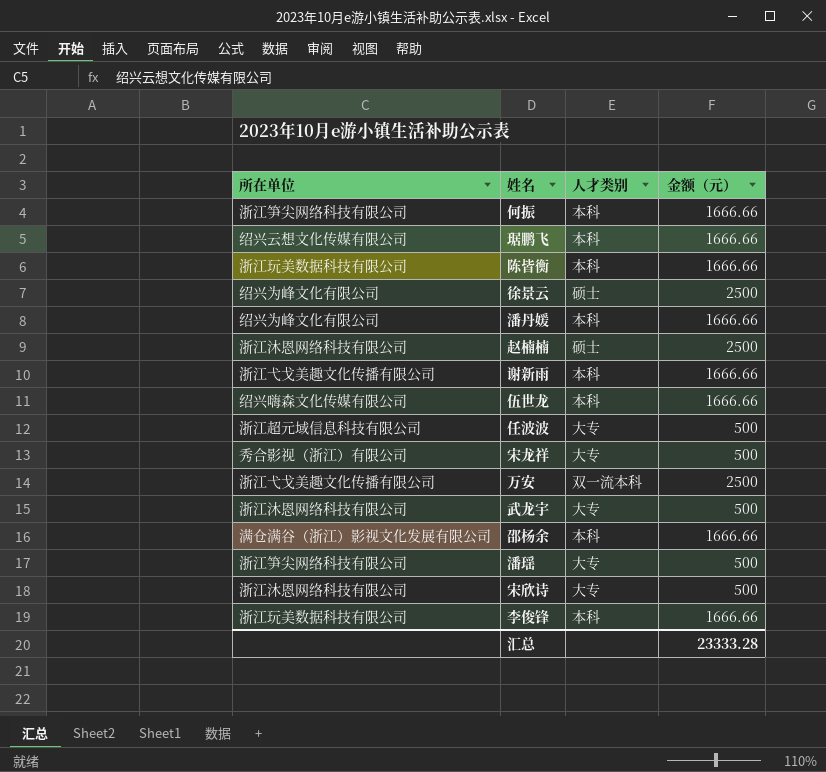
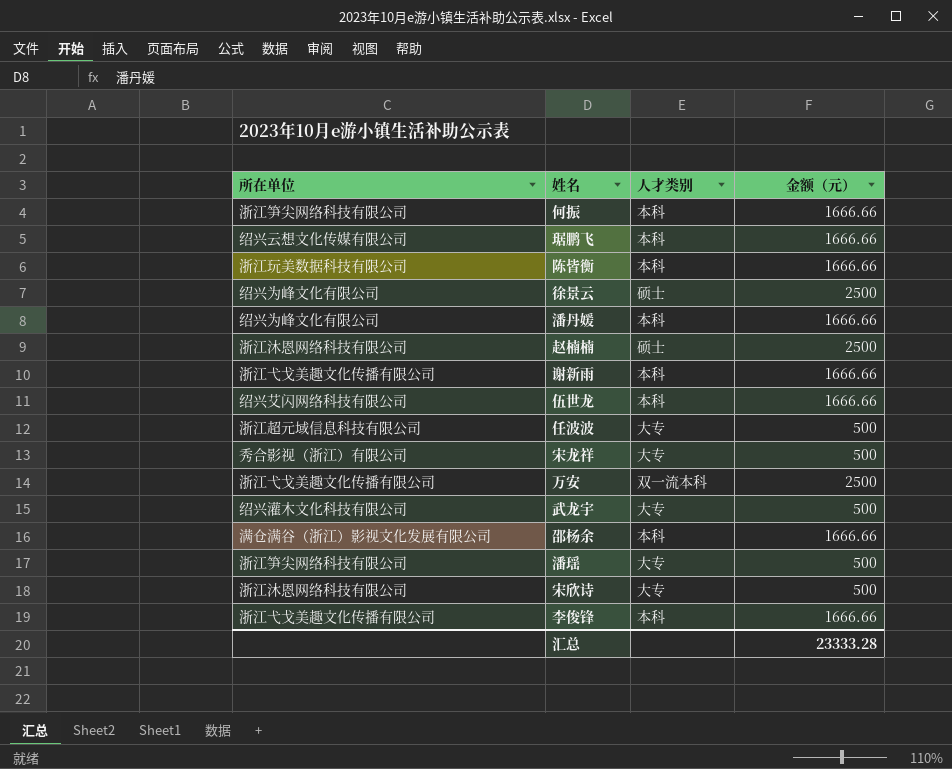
伍世龙 | 所在单位: 绍兴嗨森文化传媒有限公司 -> 绍兴艾闪网络科技有限公司
武龙宇 | 所在单位: 浙江沐恩网络科技有限公司 -> 绍兴灌木文化科技有限公司
李俊锋 | 所在单位: 浙江玩美数据科技有限公司 -> 浙江弋戈美趣文化传播有限公司

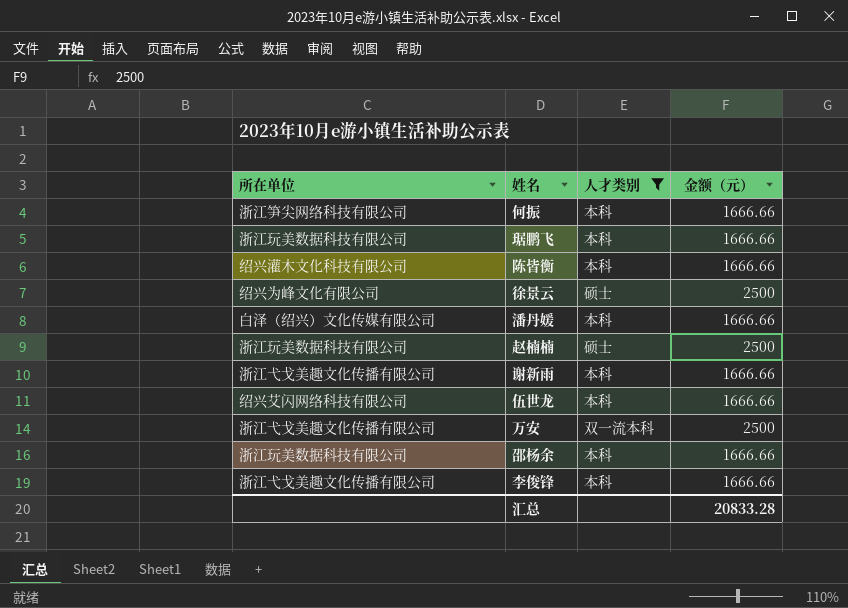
filter: none -> 人才类别 != 大专
琚鹏飞 | 所在单位: 绍兴云想文化传媒有限公司 -> 浙江玩美数据科技有限公司
陈皆衡 | 所在单位: 浙江玩美数据科技有限公司 -> 绍兴灌木文化科技有限公司
潘丹媛 | 所在单位: 绍兴为峰文化有限公司 -> 白泽（绍兴）文化传媒有限公司
赵楠楠 | 所在单位: 浙江沐恩网络科技有限公司 -> 浙江玩美数据科技有限公司
邵杨余 | 所在单位: 满仓满谷（浙江）影视文化发展有限公司 -> 浙江玩美数据科技有限公司
汇总 | 金额（元）: 23333.28 -> 20833.28

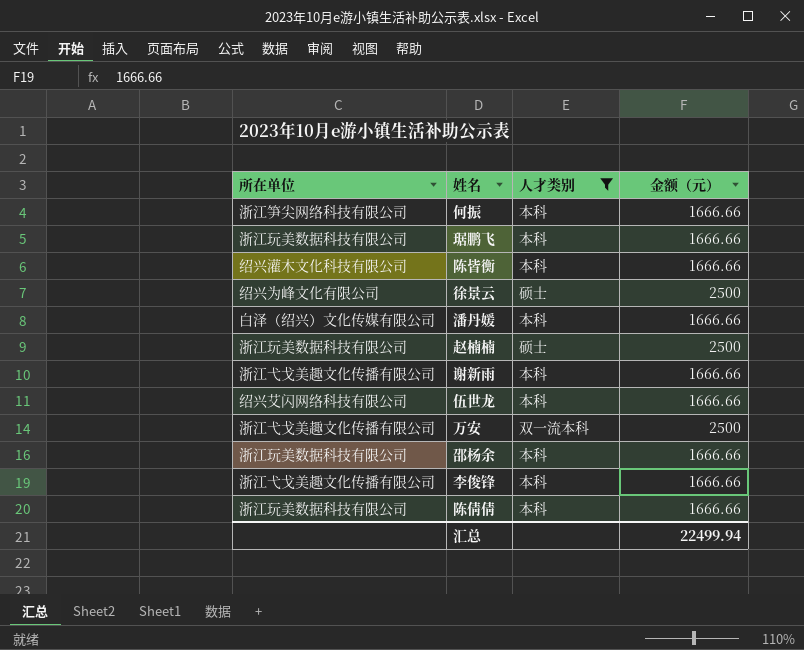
row 陈倩倩: none -> 浙江玩美数据科技有限公司 | 本科 | 1666.66
汇总 | 金额（元）: 20833.28 -> 22499.94

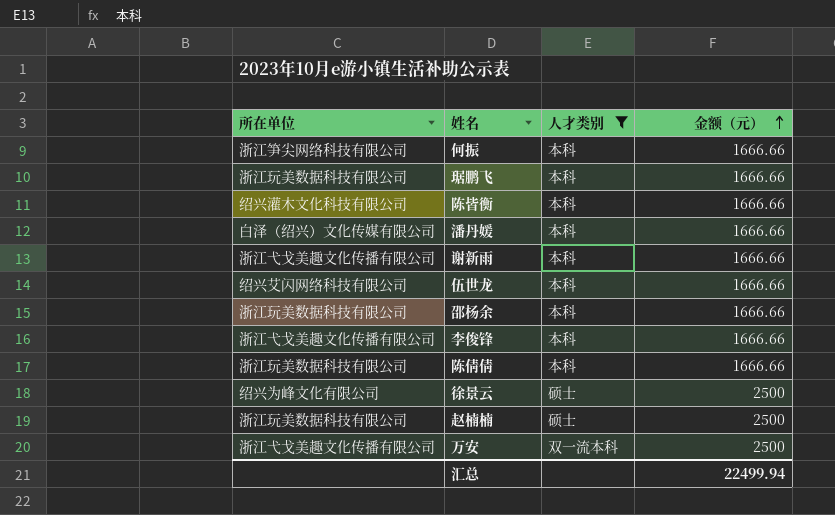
row order: none -> 金额（元） ascending

